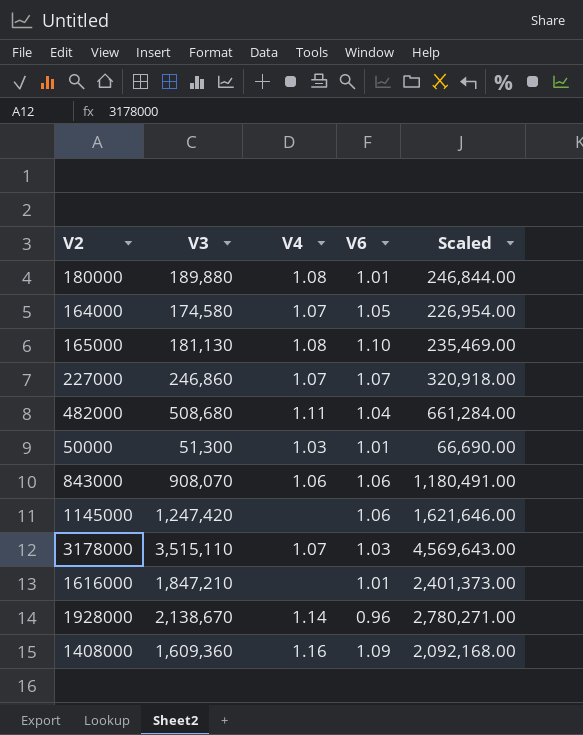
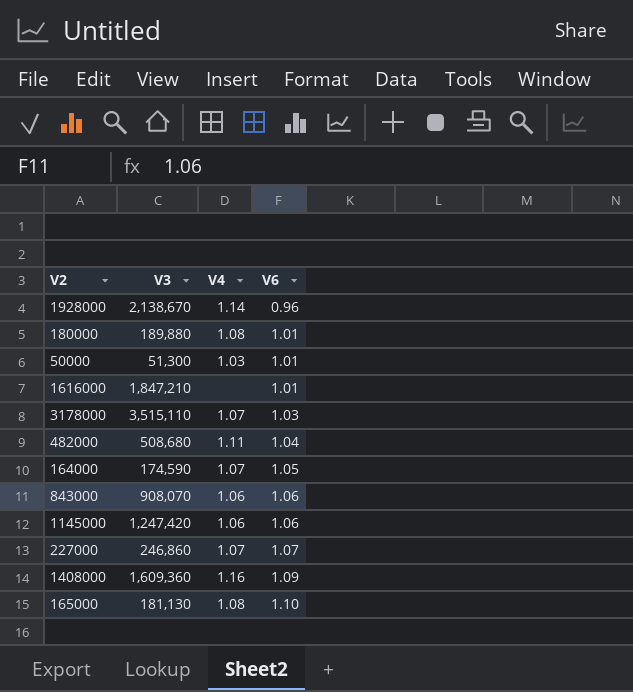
row order: none -> V6 ascending
column Scaled | formula: [V3] * 1.3 -> none
164000 | V3: 174,580 -> 174,590
1145000 | V4: none -> 1.06

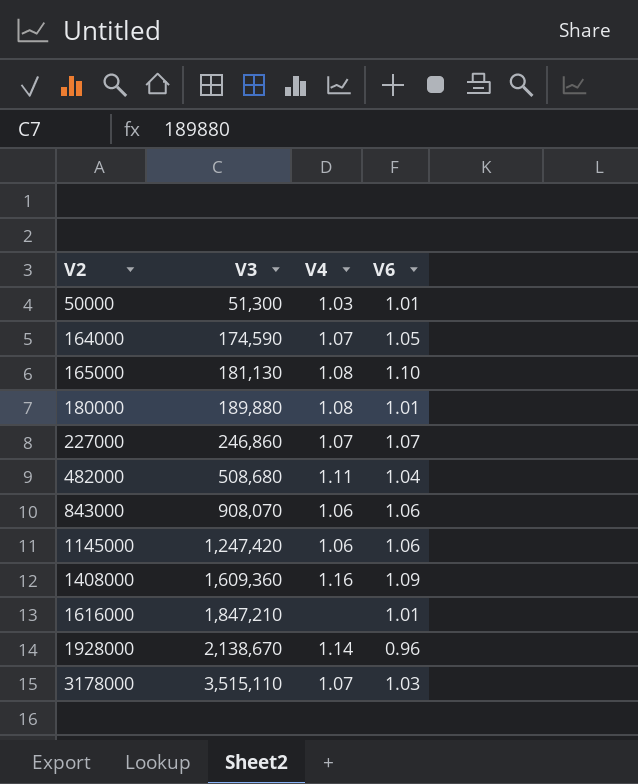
row order: V6 ascending -> V2 ascending

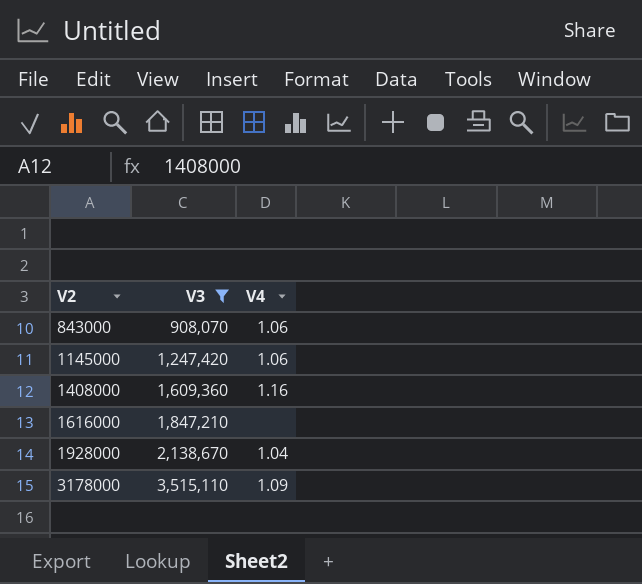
filter: none -> V3 >= 908,070
column V6 | position: 4 -> none
1928000 | V4: 1.14 -> 1.04
3178000 | V4: 1.07 -> 1.09

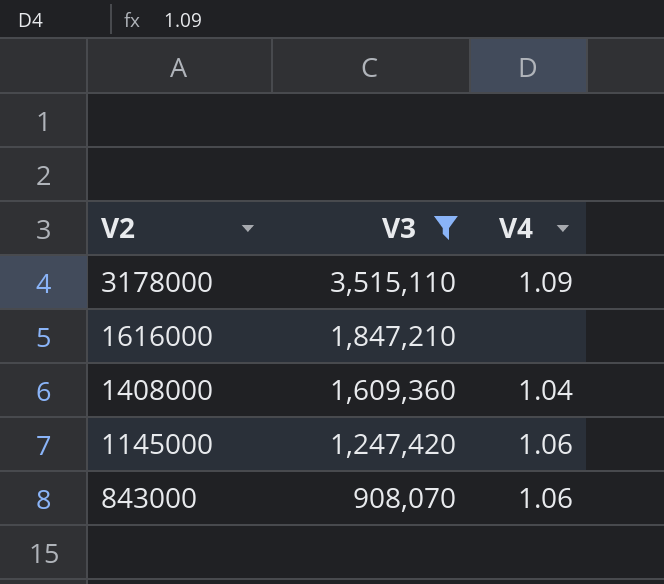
row order: V2 ascending -> V2 descending
row 1928000: 2,138,670 | 1.04 -> none
1408000 | V4: 1.16 -> 1.04

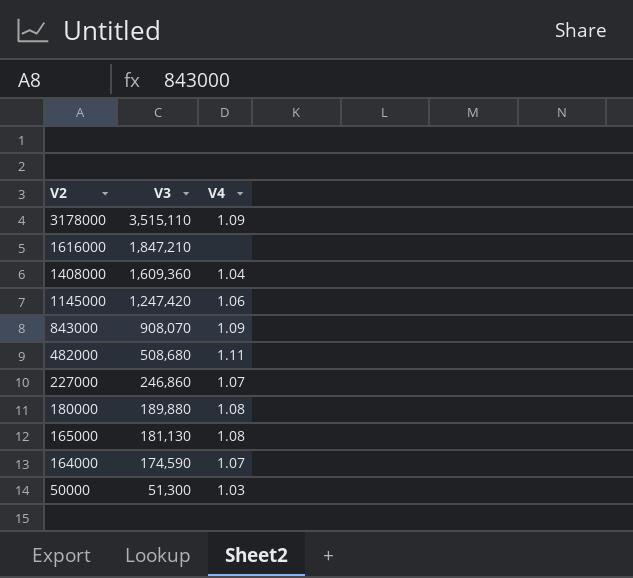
filter: V3 >= 908,070 -> none
843000 | V4: 1.06 -> 1.09

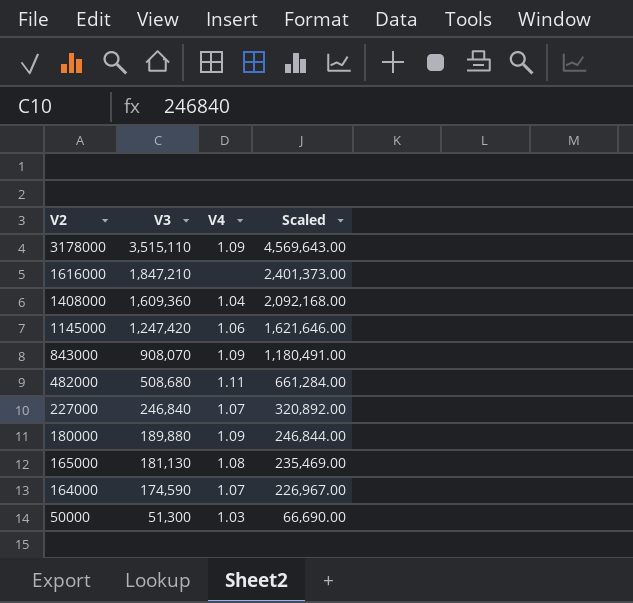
column Scaled | formula: none -> [V3] * 1.3
227000 | V3: 246,860 -> 246,840
180000 | V4: 1.08 -> 1.09

